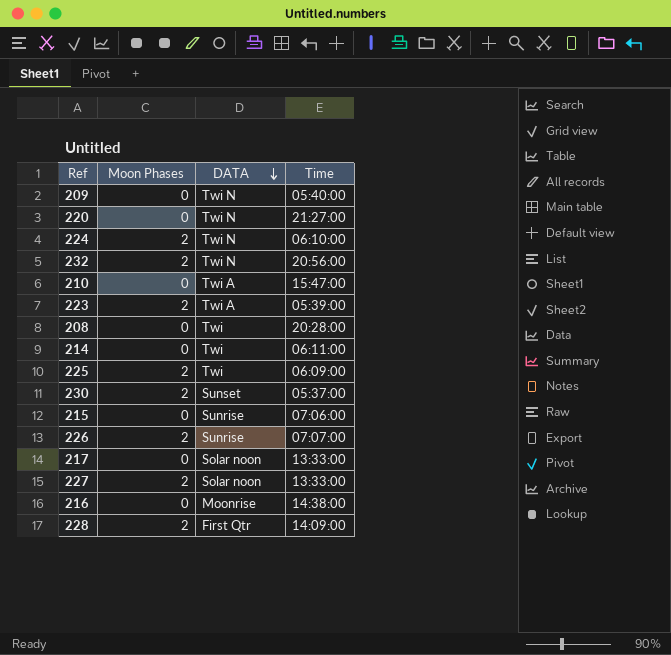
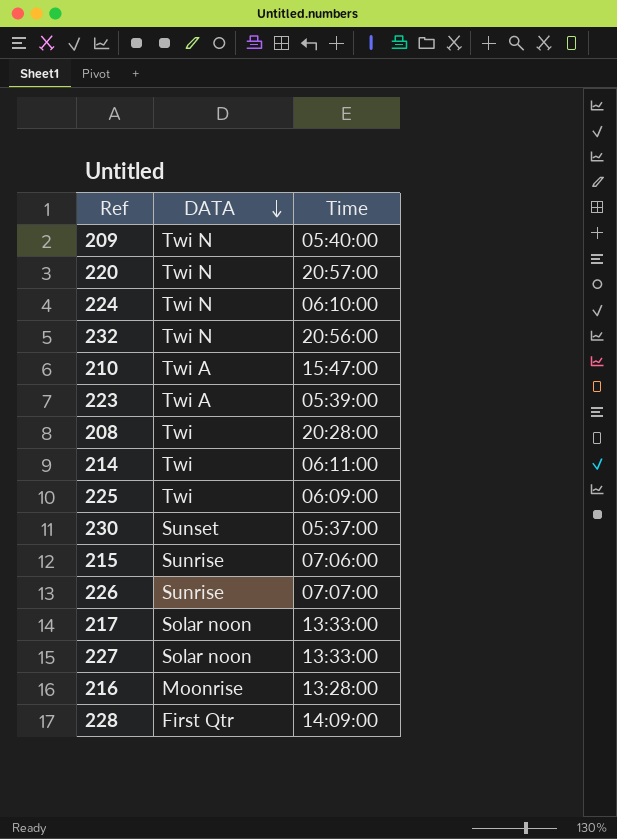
column Moon Phases | position: 2 -> none
220 | Time: 21:27:00 -> 20:57:00
216 | Time: 14:38:00 -> 13:28:00

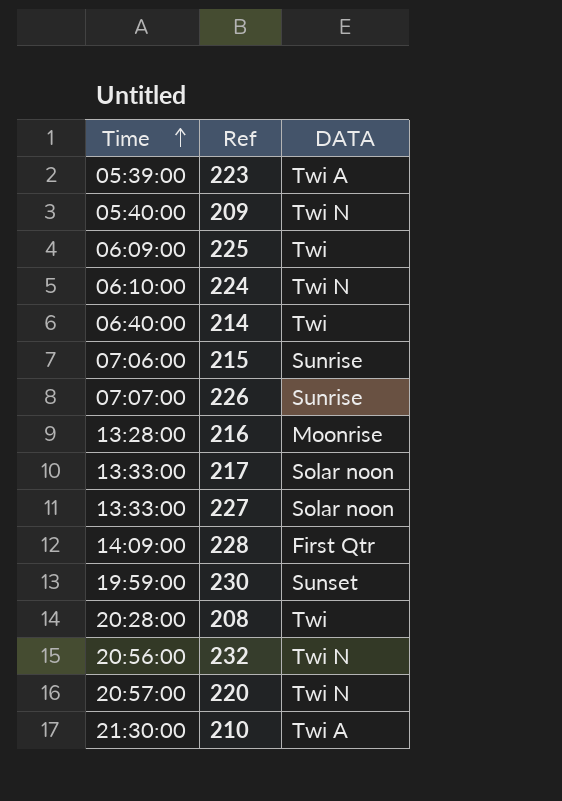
row order: DATA descending -> Time ascending
column Time | position: 3 -> 1
214 | Time: 06:11:00 -> 06:40:00
230 | Time: 05:37:00 -> 19:59:00
210 | Time: 15:47:00 -> 21:30:00

